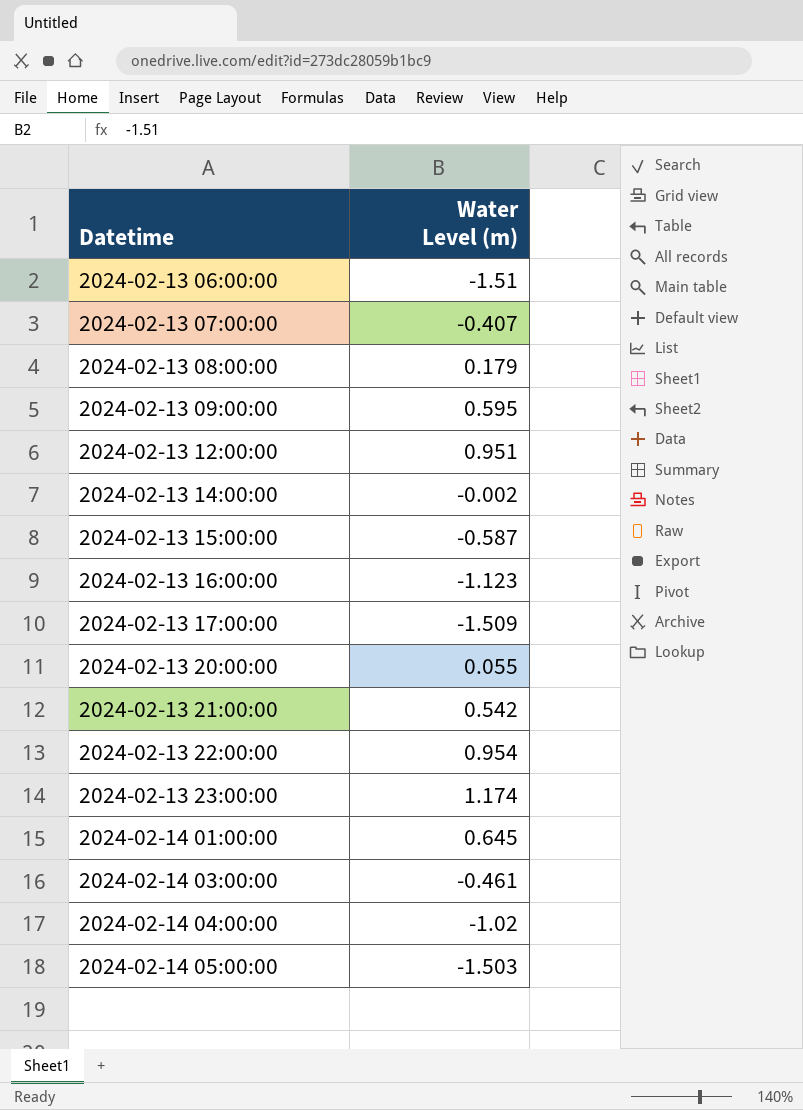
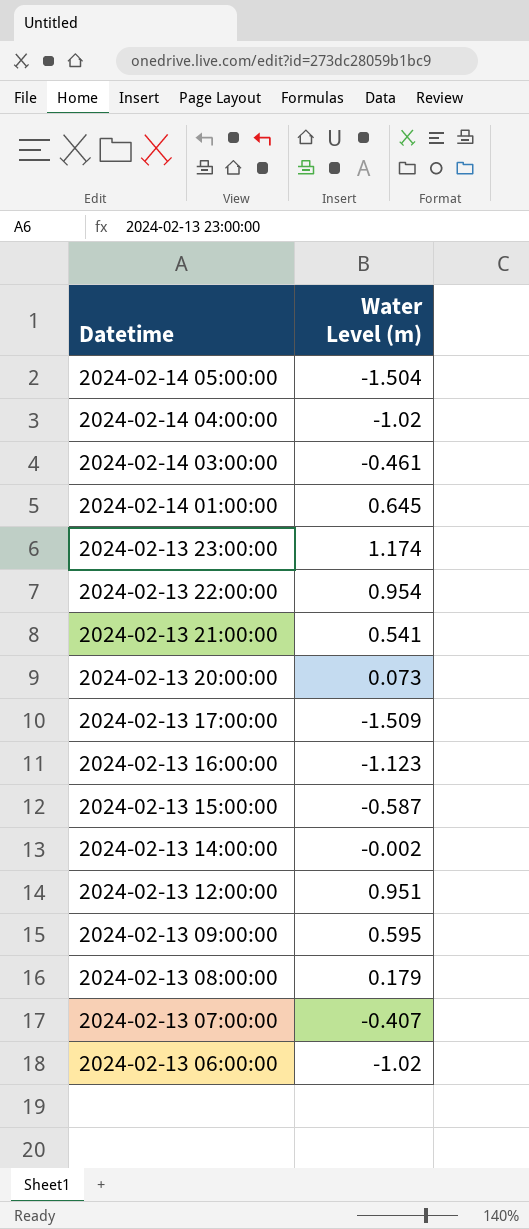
row order: Datetime ascending -> Datetime descending
2024-02-14 05:00:00 | Water Level (m): -1.503 -> -1.504
2024-02-13 21:00:00 | Water Level (m): 0.542 -> 0.541
2024-02-13 20:00:00 | Water Level (m): 0.055 -> 0.073
2024-02-13 06:00:00 | Water Level (m): -1.51 -> -1.02

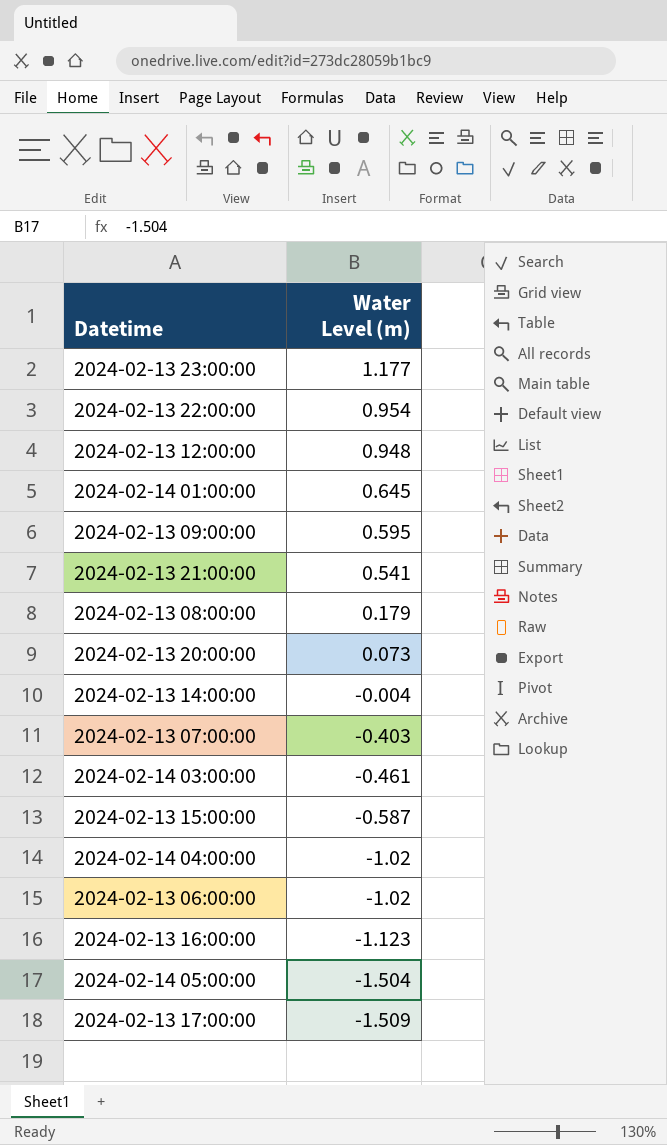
row order: Datetime descending -> Water Level (m) descending
2024-02-13 23:00:00 | Water Level (m): 1.174 -> 1.177
2024-02-13 12:00:00 | Water Level (m): 0.951 -> 0.948
2024-02-13 14:00:00 | Water Level (m): -0.002 -> -0.004
2024-02-13 07:00:00 | Water Level (m): -0.407 -> -0.403

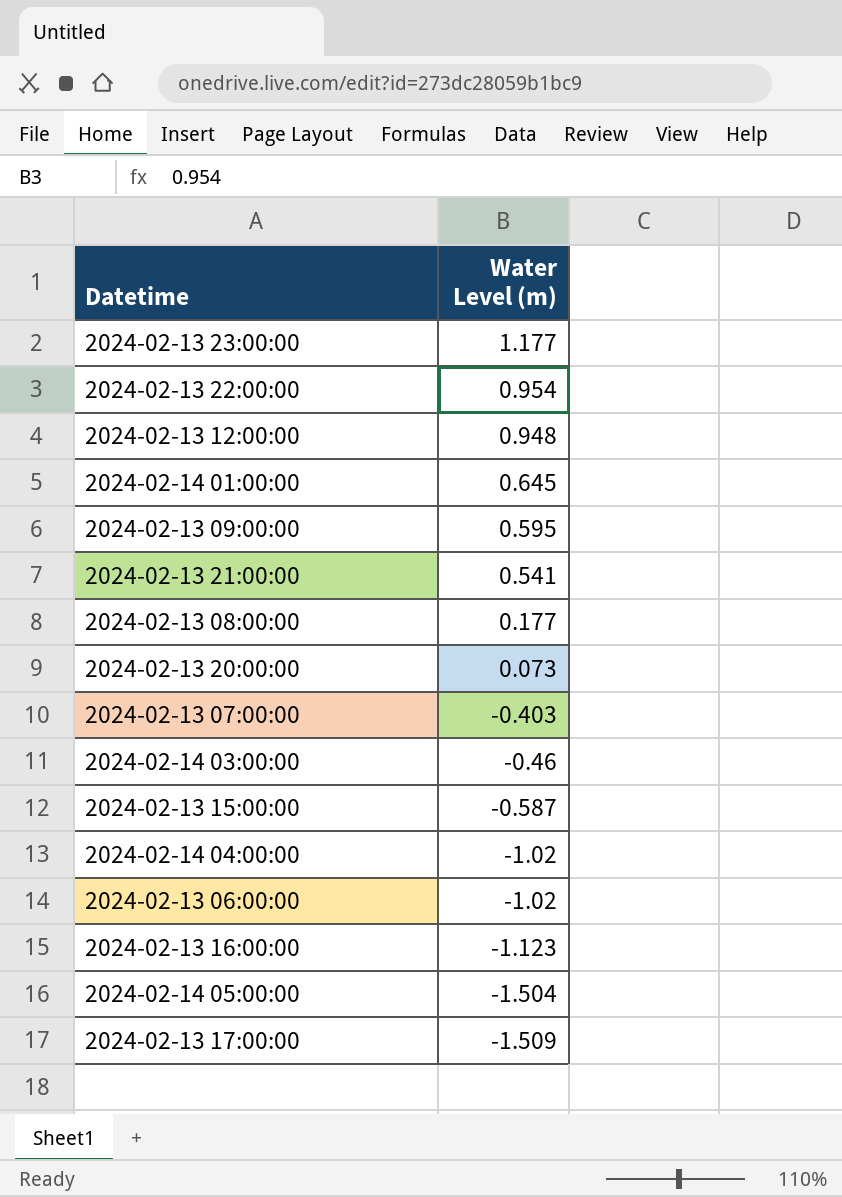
row 2024-02-13 14:00:00: -0.004 -> none
2024-02-13 08:00:00 | Water Level (m): 0.179 -> 0.177
2024-02-14 03:00:00 | Water Level (m): -0.461 -> -0.46

